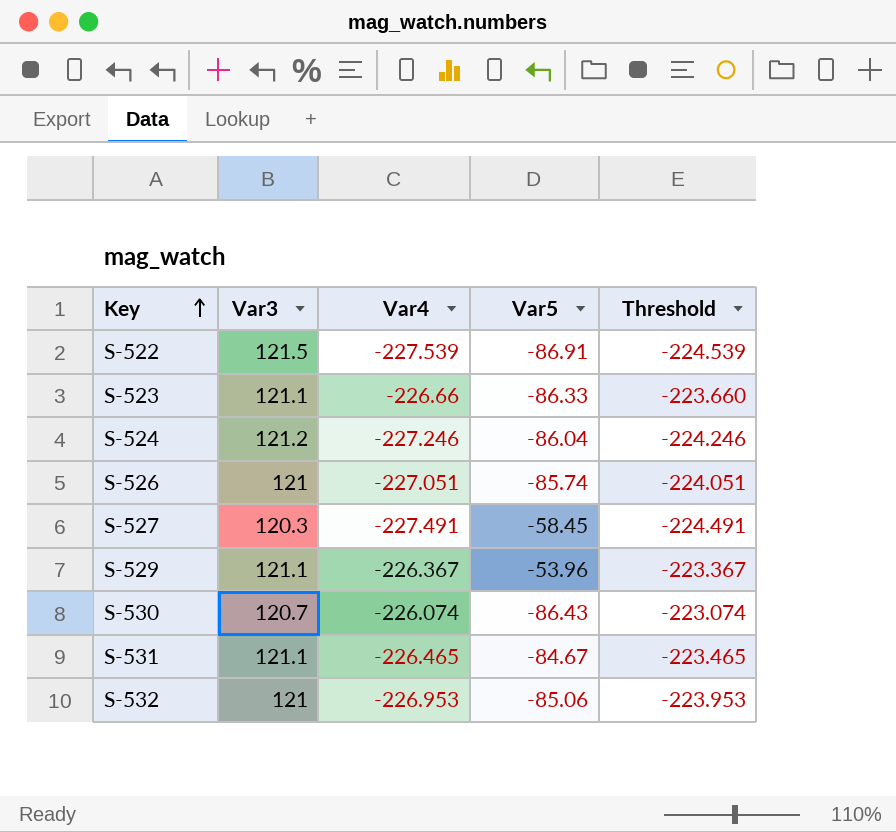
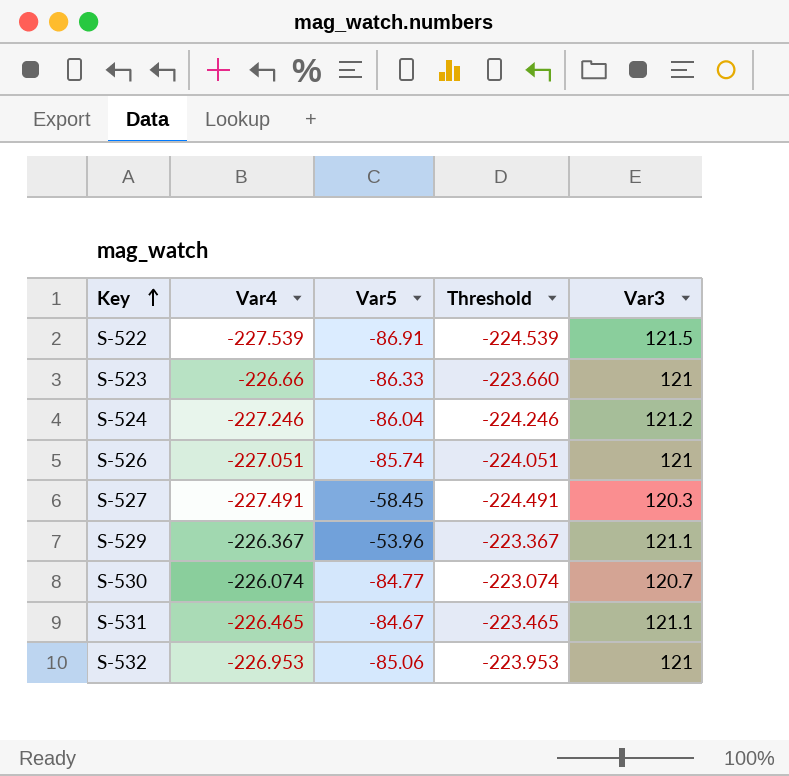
column Var3 | position: 2 -> 5
S-523 | Var3: 121.1 -> 121
S-530 | Var5: -86.43 -> -84.77

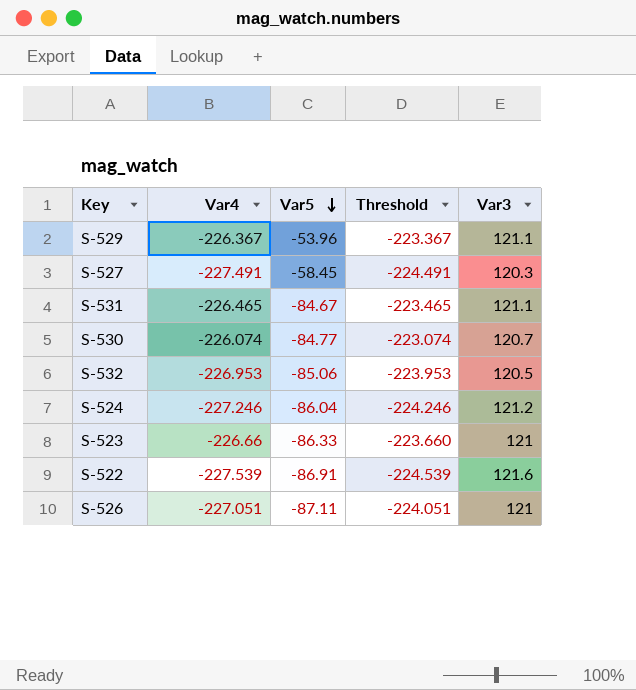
row order: Key ascending -> Var5 descending
S-532 | Var3: 121 -> 120.5
S-522 | Var3: 121.5 -> 121.6
S-526 | Var5: -85.74 -> -87.11

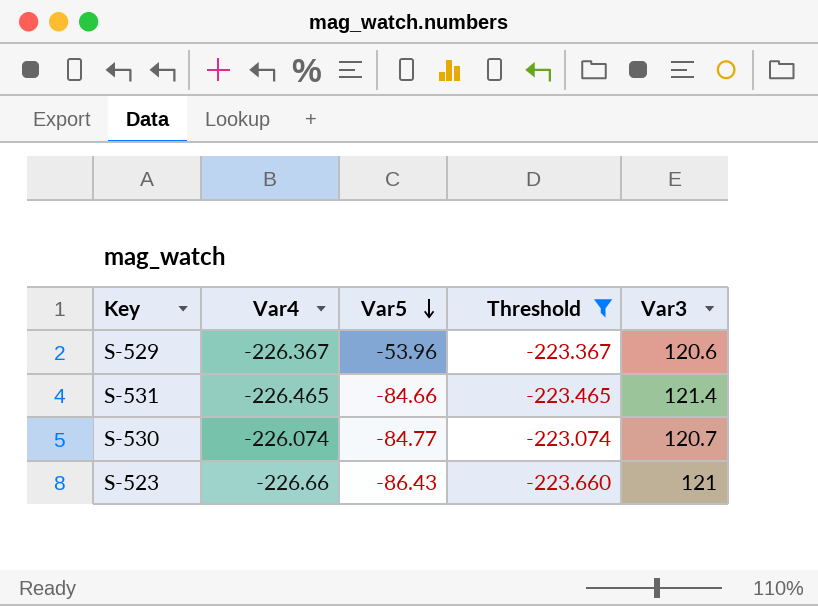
filter: none -> Threshold >= -223.660
S-529 | Var3: 121.1 -> 120.6
S-531 | Var5: -84.67 -> -84.66
S-531 | Var3: 121.1 -> 121.4
S-523 | Var5: -86.33 -> -86.43

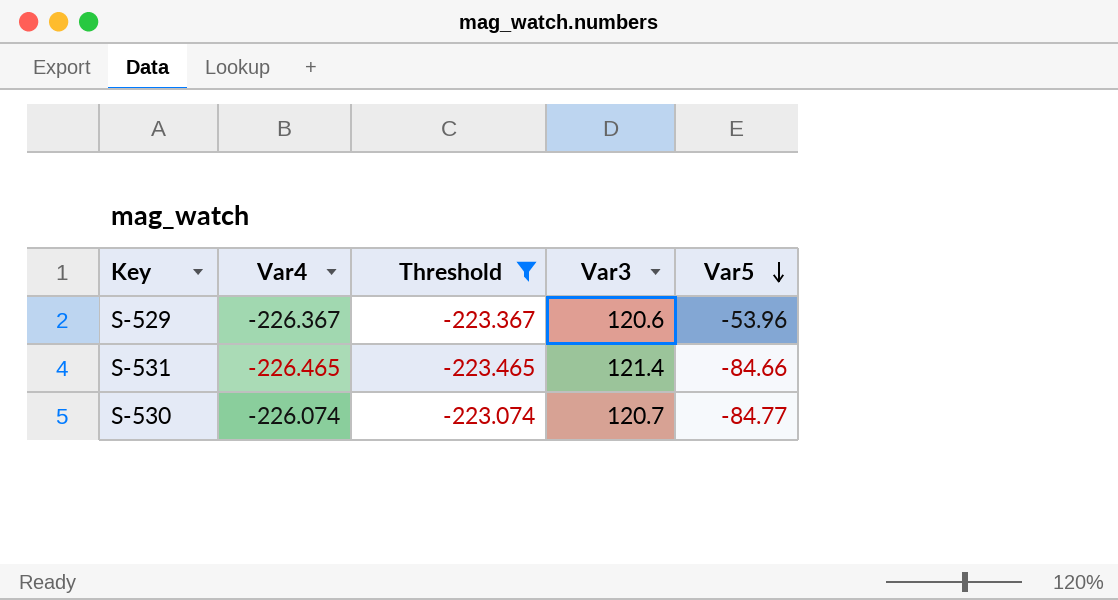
column Var5 | position: 3 -> 5
row S-523: -226.66 | -86.43 | -223.660 | 121 -> none

